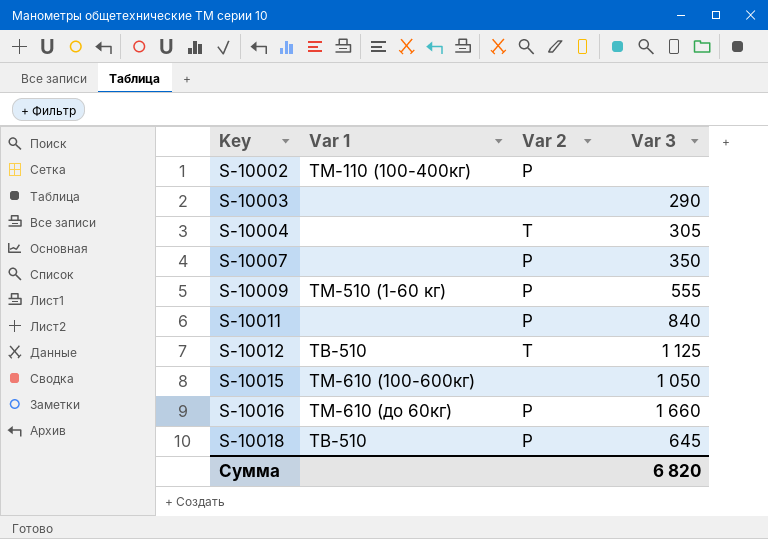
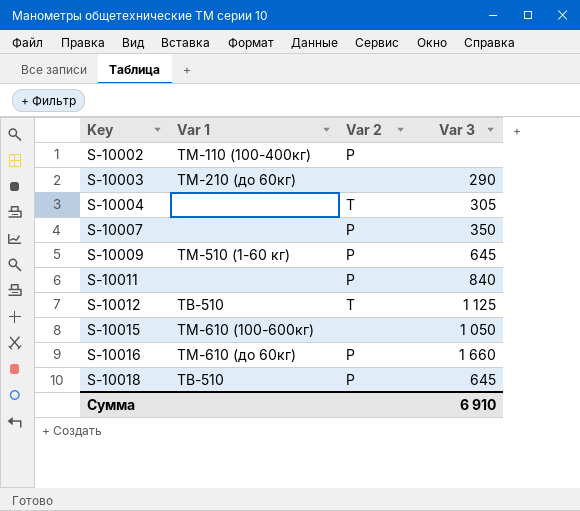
S-10003 | Var 1: none -> ТМ-210 (до 60кг)
S-10009 | Var 3: 555 -> 645
Сумма | Var 3: 6 820 -> 6 910

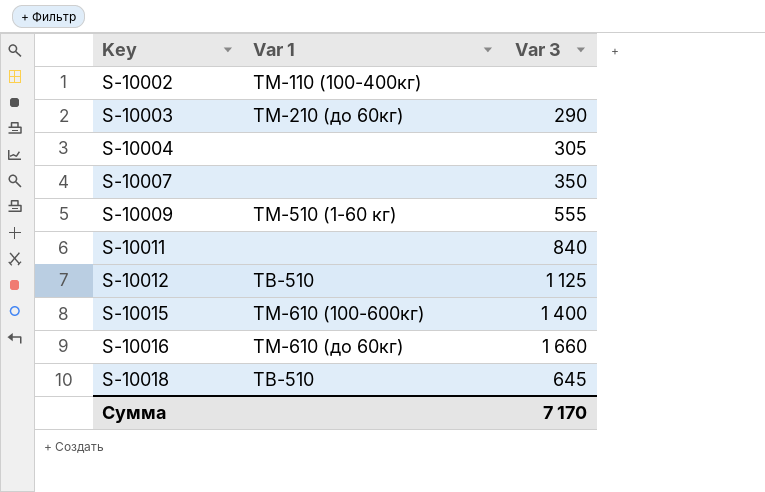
column Var 2 | position: 3 -> none
S-10009 | Var 3: 645 -> 555
S-10015 | Var 3: 1 050 -> 1 400
Сумма | Var 3: 6 910 -> 7 170

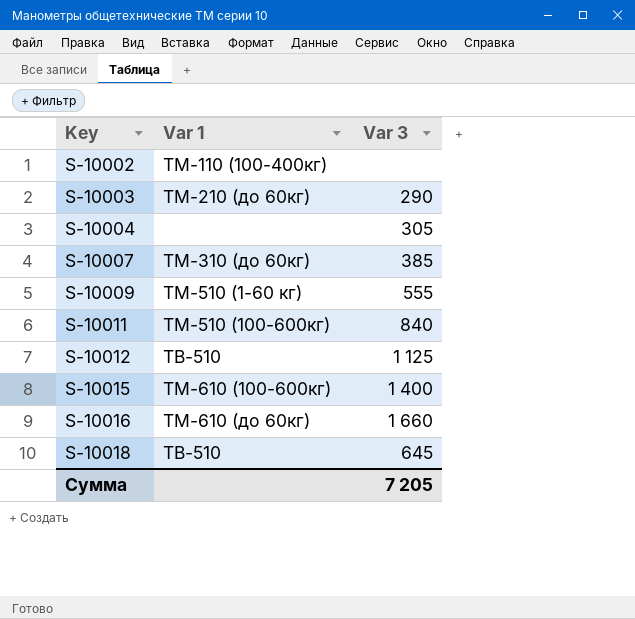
S-10007 | Var 1: none -> ТМ-310 (до 60кг)
S-10007 | Var 3: 350 -> 385
S-10011 | Var 1: none -> ТМ-510 (100-600кг)
Сумма | Var 3: 7 170 -> 7 205

